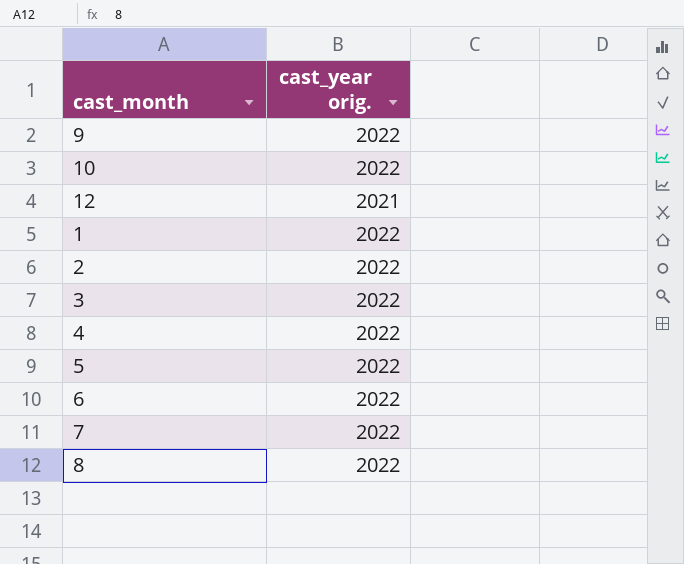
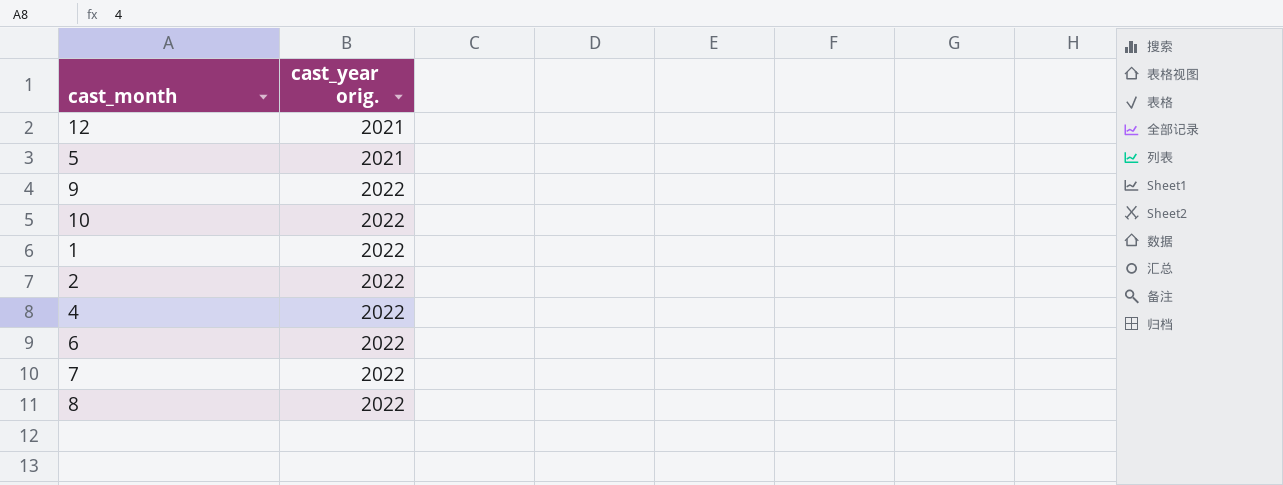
row order: none -> cast_year orig. ascending
row 3: 2022 -> none
5 | cast_year orig.: 2022 -> 2021

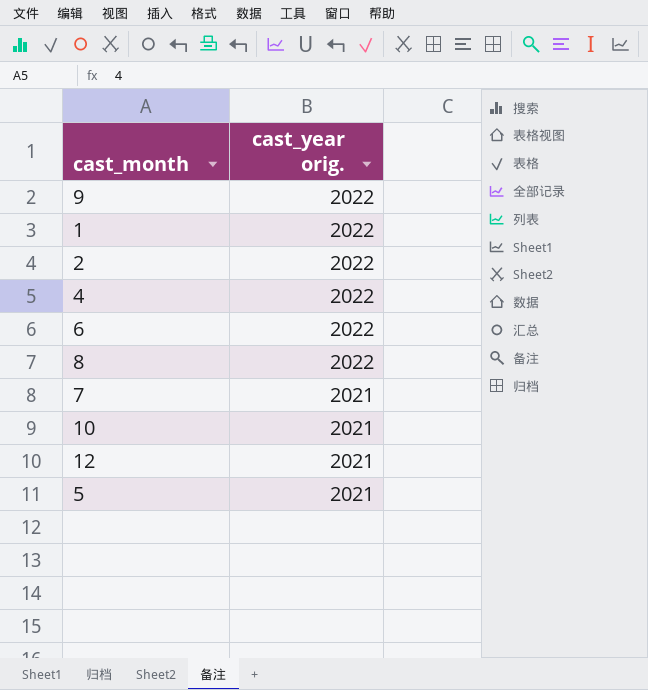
row order: cast_year orig. ascending -> cast_year orig. descending
7 | cast_year orig.: 2022 -> 2021
10 | cast_year orig.: 2022 -> 2021

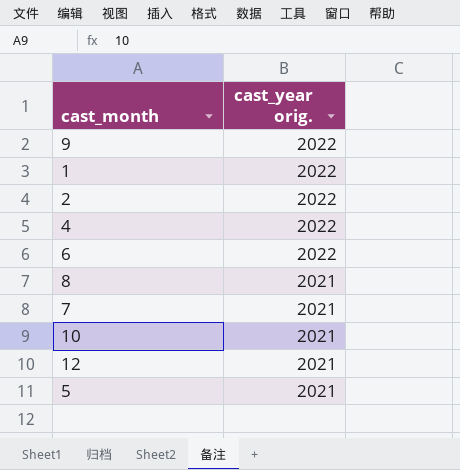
8 | cast_year orig.: 2022 -> 2021

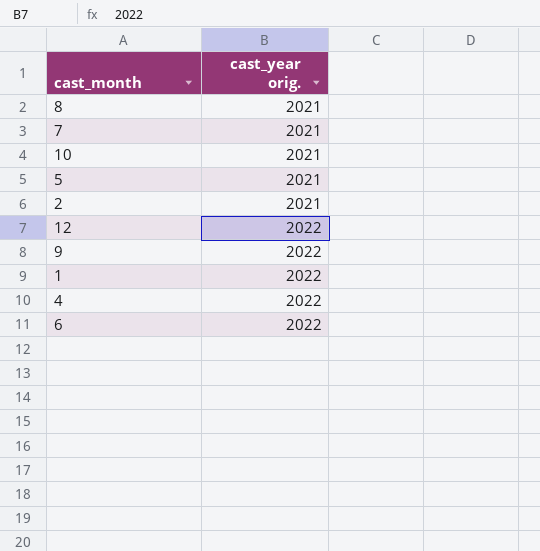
row order: cast_year orig. descending -> cast_year orig. ascending
2 | cast_year orig.: 2022 -> 2021
12 | cast_year orig.: 2021 -> 2022

